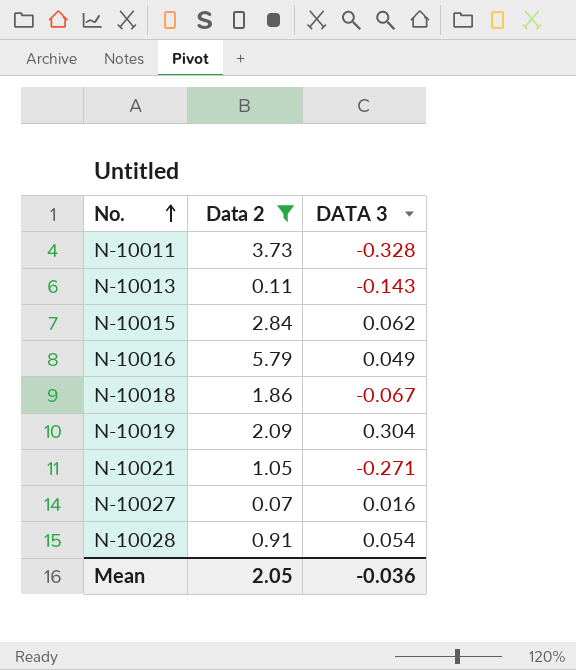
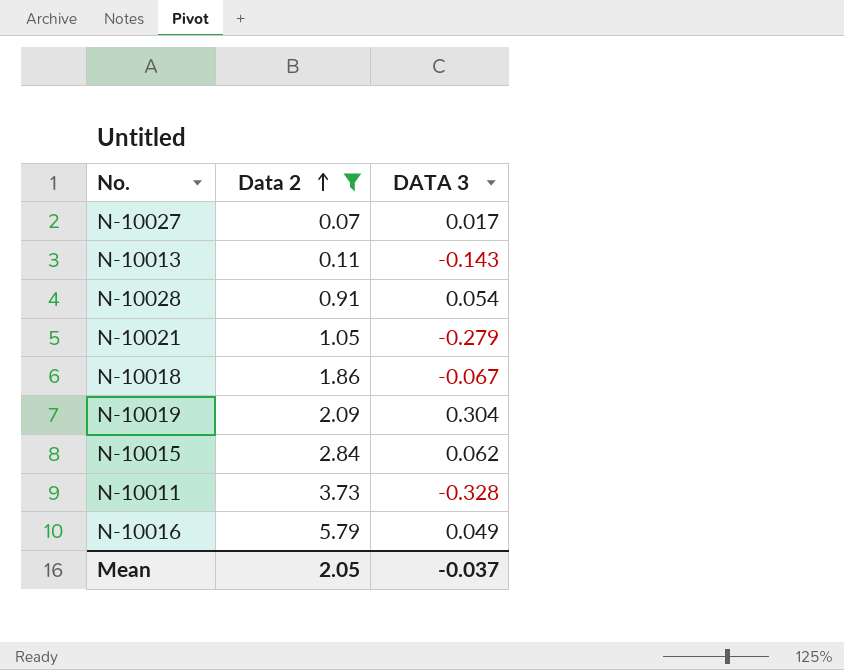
row order: No. ascending -> Data 2 ascending
N-10027 | DATA 3: 0.016 -> 0.017
N-10021 | DATA 3: -0.271 -> -0.279
Mean | DATA 3: -0.036 -> -0.037

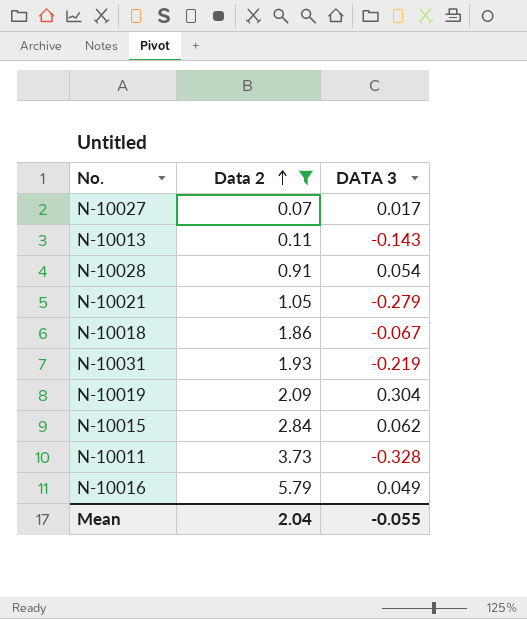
row N-10031: none -> 1.93 | -0.219
Mean | Data 2: 2.05 -> 2.04
Mean | DATA 3: -0.037 -> -0.055

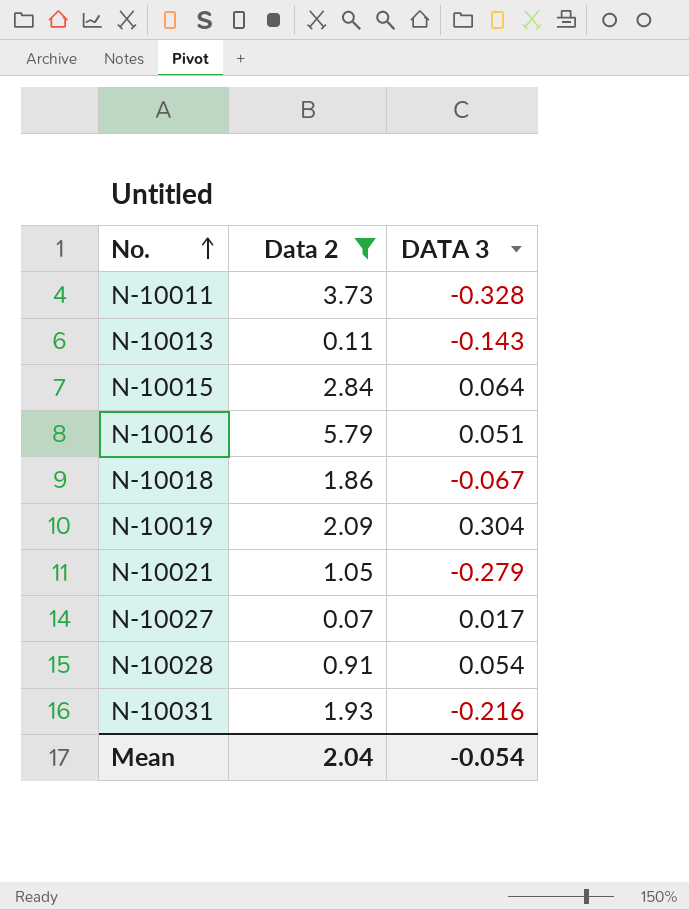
row order: Data 2 ascending -> No. ascending
N-10015 | DATA 3: 0.062 -> 0.064
N-10016 | DATA 3: 0.049 -> 0.051
N-10031 | DATA 3: -0.219 -> -0.216
Mean | DATA 3: -0.055 -> -0.054

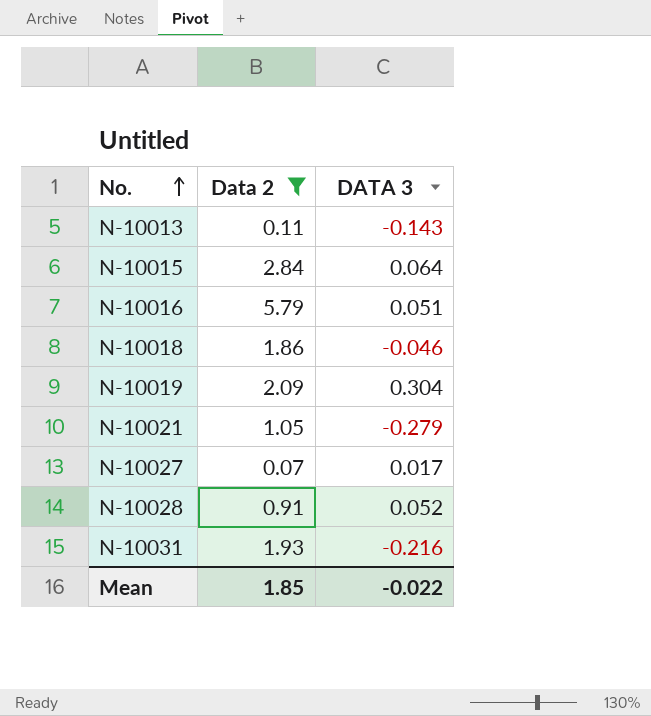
row N-10011: 3.73 | -0.328 -> none
N-10018 | DATA 3: -0.067 -> -0.046
N-10028 | DATA 3: 0.054 -> 0.052
Mean | Data 2: 2.04 -> 1.85
Mean | DATA 3: -0.054 -> -0.022

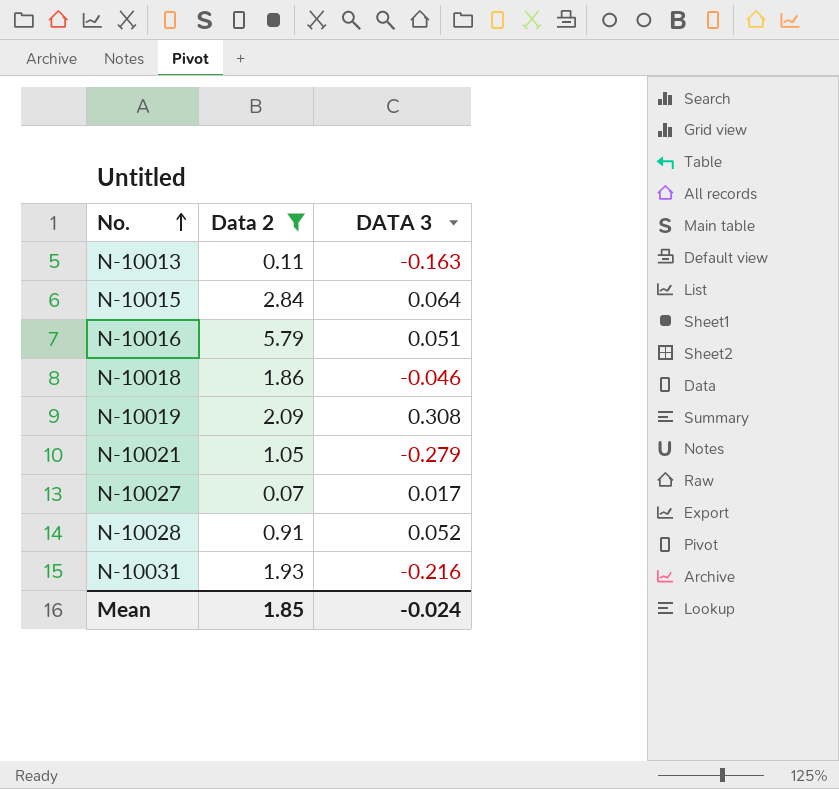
N-10013 | DATA 3: -0.143 -> -0.163
N-10019 | DATA 3: 0.304 -> 0.308
Mean | DATA 3: -0.022 -> -0.024

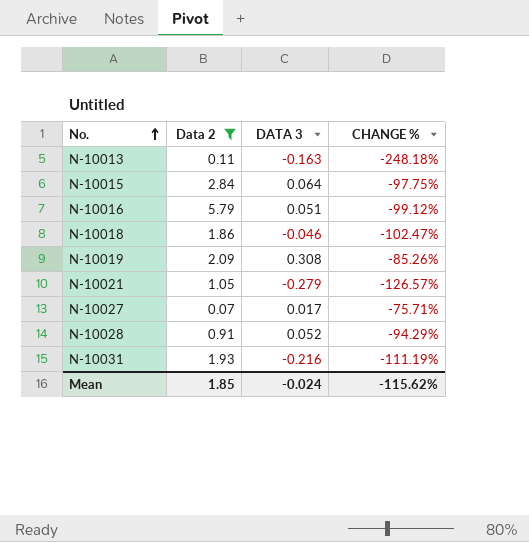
column CHANGE % | formula: none -> ([DATA 3] - [Data 2]) / [Data 2]

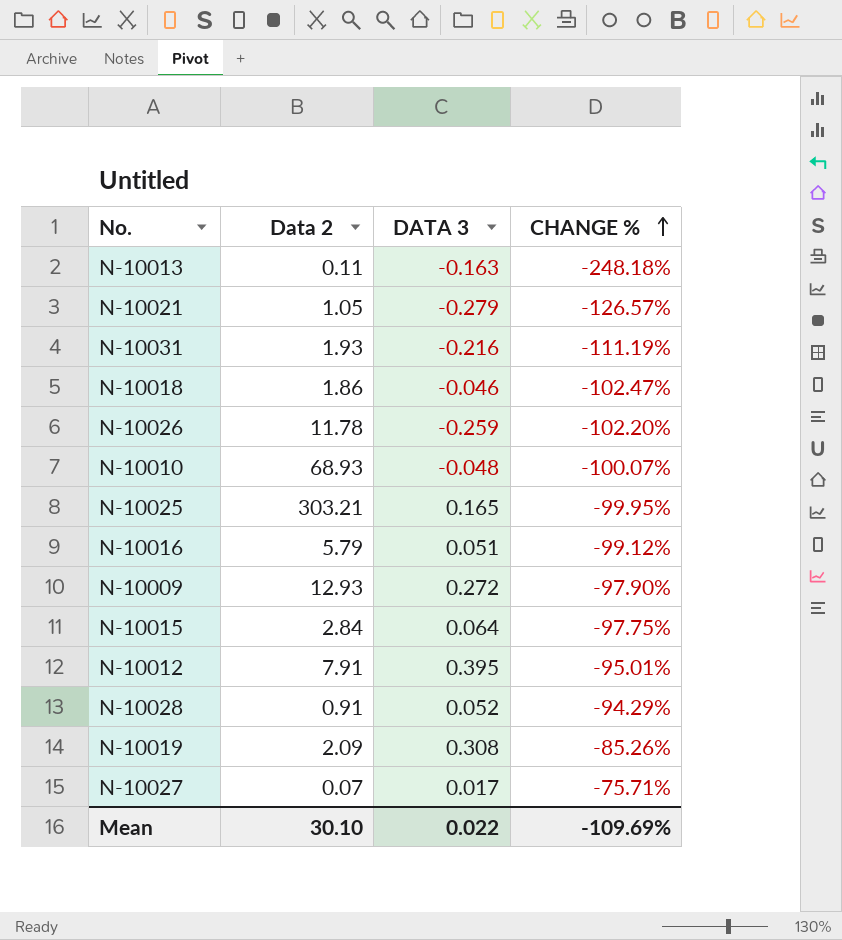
filter: Data 2 <= 5.79 -> none
row order: No. ascending -> CHANGE % ascending
Mean | Data 2: 1.85 -> 30.10
Mean | DATA 3: -0.024 -> 0.022
Mean | CHANGE %: -115.62% -> -109.69%

